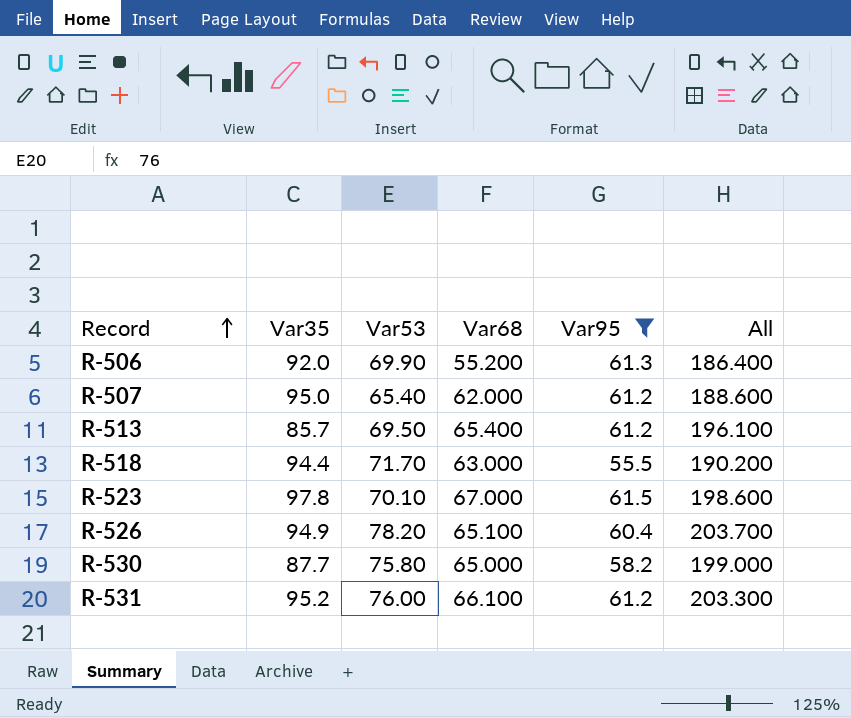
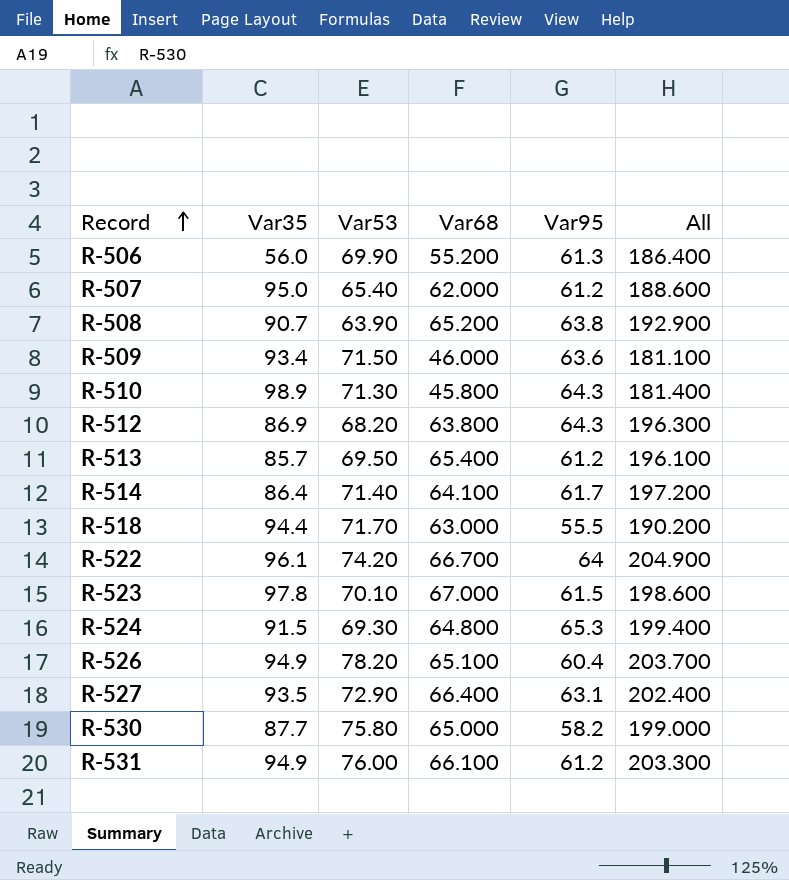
filter: Var95 <= 61.5 -> none
R-506 | Var35: 92.0 -> 56.0
R-531 | Var35: 95.2 -> 94.9

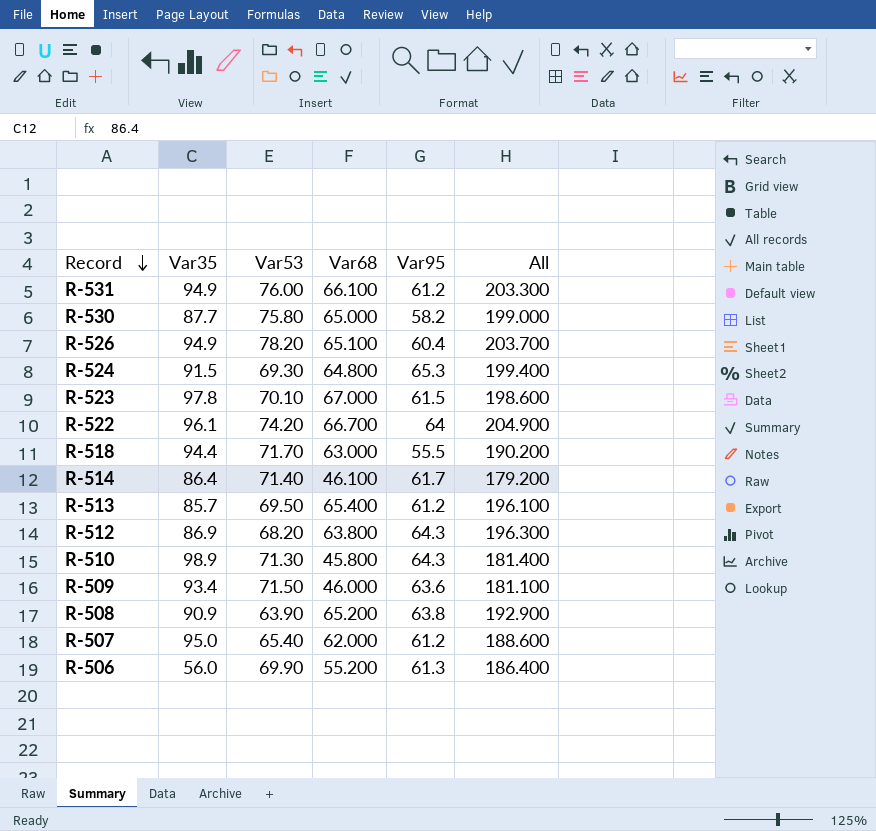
row order: Record ascending -> Record descending
row R-527: 93.5 | 72.90 | 66.400 | 63.1 | 202.400 -> none
R-514 | Var68: 64.100 -> 46.100
R-514 | All: 197.200 -> 179.200
R-508 | Var35: 90.7 -> 90.9

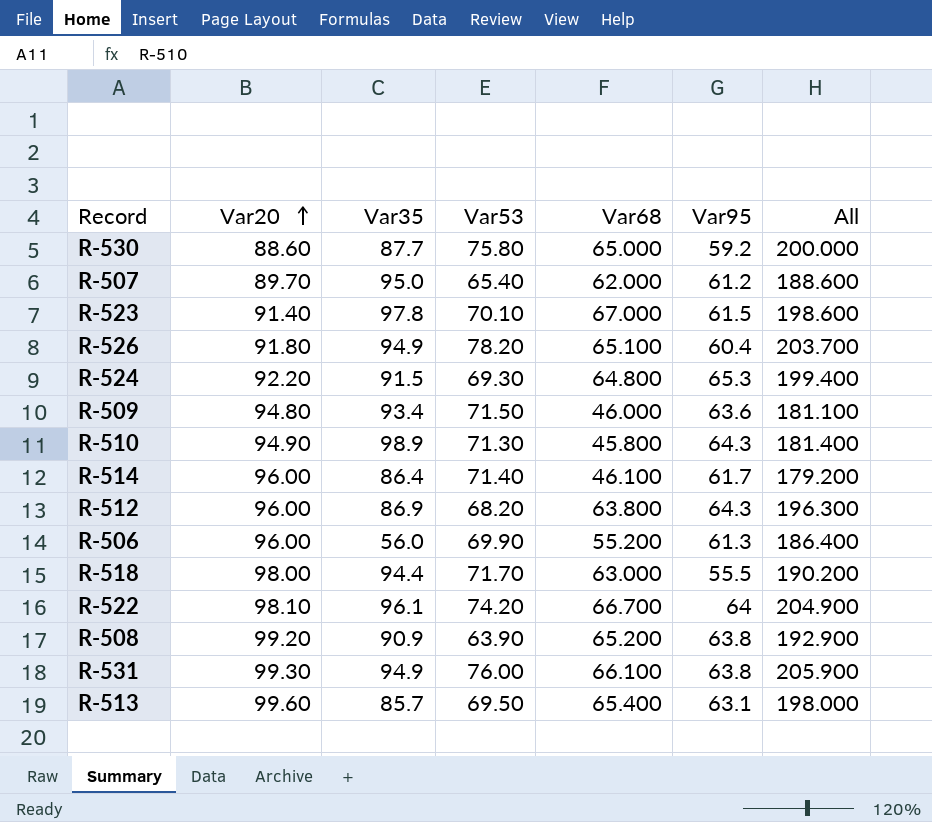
row order: Record descending -> Var20 ascending
column Var20 | position: none -> 2
R-530 | Var95: 58.2 -> 59.2
R-530 | All: 199.000 -> 200.000
R-531 | Var95: 61.2 -> 63.8
R-531 | All: 203.300 -> 205.900
R-513 | Var95: 61.2 -> 63.1
R-513 | All: 196.100 -> 198.000

